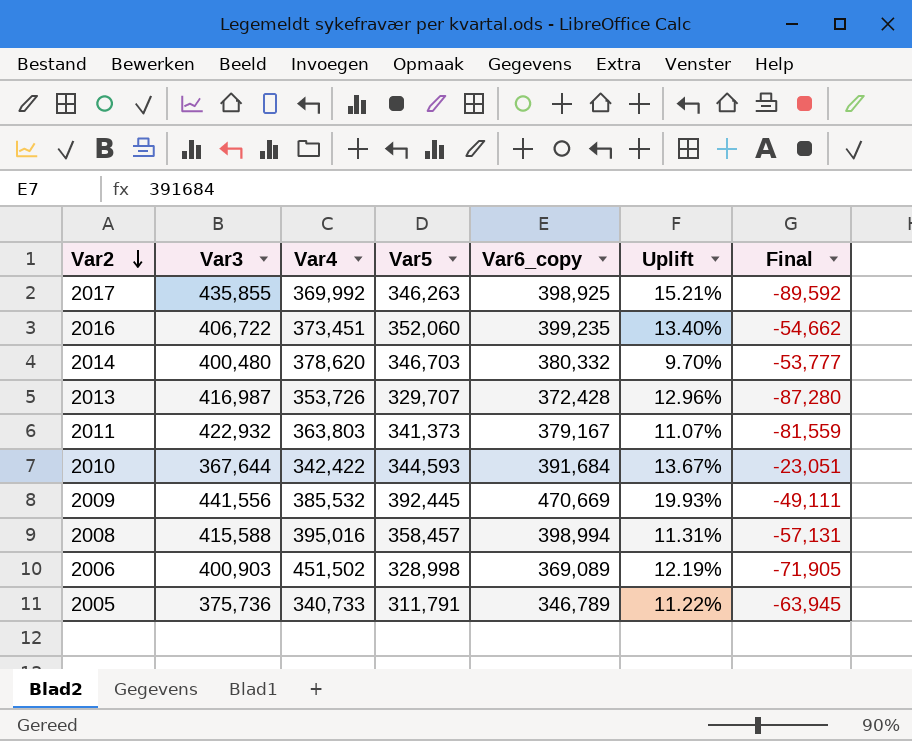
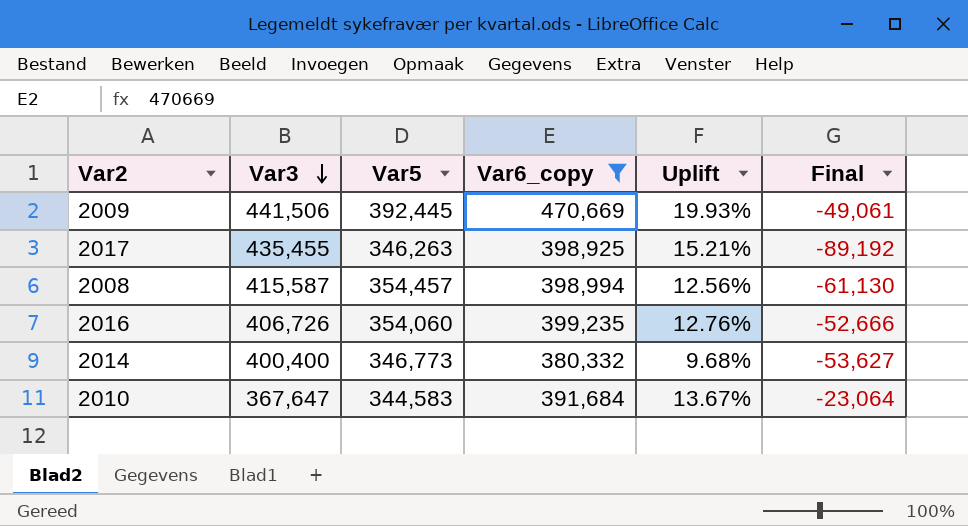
filter: none -> Var6_copy >= 380,332
row order: Var2 descending -> Var3 descending
column Var4 | position: 3 -> none
2009 | Var3: 441,556 -> 441,506
2009 | Final: -49,111 -> -49,061
2017 | Var3: 435,855 -> 435,455
2017 | Final: -89,592 -> -89,192
2008 | Var3: 415,588 -> 415,587
2008 | Var5: 358,457 -> 354,457
2008 | Uplift: 11.31% -> 12.56%
2008 | Final: -57,131 -> -61,130
2016 | Var3: 406,722 -> 406,726
2016 | Var5: 352,060 -> 354,060
2016 | Uplift: 13.40% -> 12.76%
2016 | Final: -54,662 -> -52,666
2014 | Var3: 400,480 -> 400,400
2014 | Var5: 346,703 -> 346,773
2014 | Uplift: 9.70% -> 9.68%
2014 | Final: -53,777 -> -53,627
2010 | Var3: 367,644 -> 367,647
2010 | Var5: 344,593 -> 344,583
2010 | Final: -23,051 -> -23,064

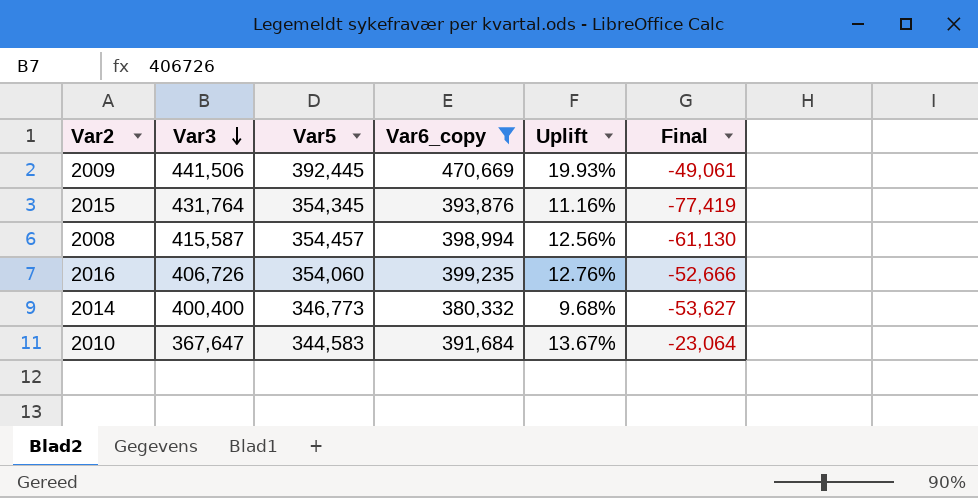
row 2017: 435,455 | 346,263 | 398,925 | 15.21% | -89,192 -> none
row 2015: none -> 431,764 | 354,345 | 393,876 | 11.16% | -77,419

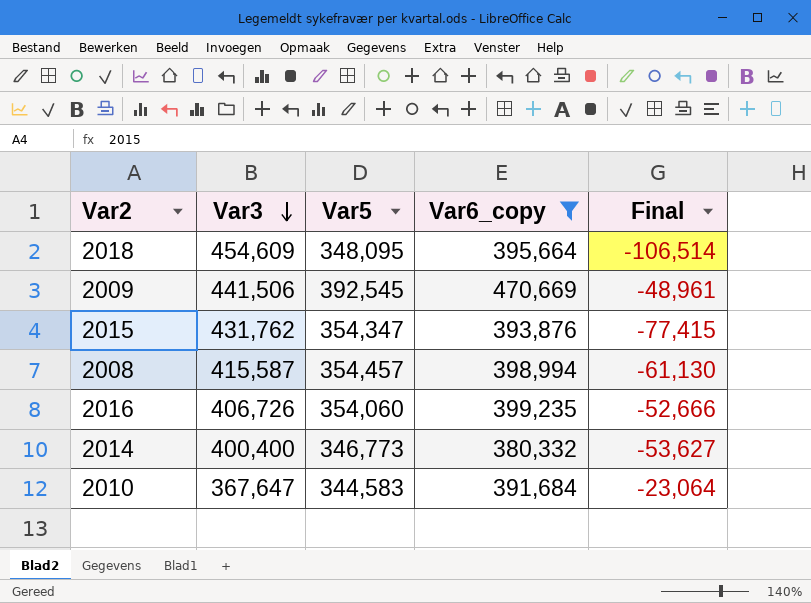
column Uplift | formula: ([Var6_copy] - [Var5]) / [Var5] -> none
row 2018: none -> 454,609 | 348,095 | 395,664 | -106,514
2009 | Var5: 392,445 -> 392,545
2009 | Final: -49,061 -> -48,961
2015 | Var3: 431,764 -> 431,762
2015 | Var5: 354,345 -> 354,347
2015 | Final: -77,419 -> -77,415

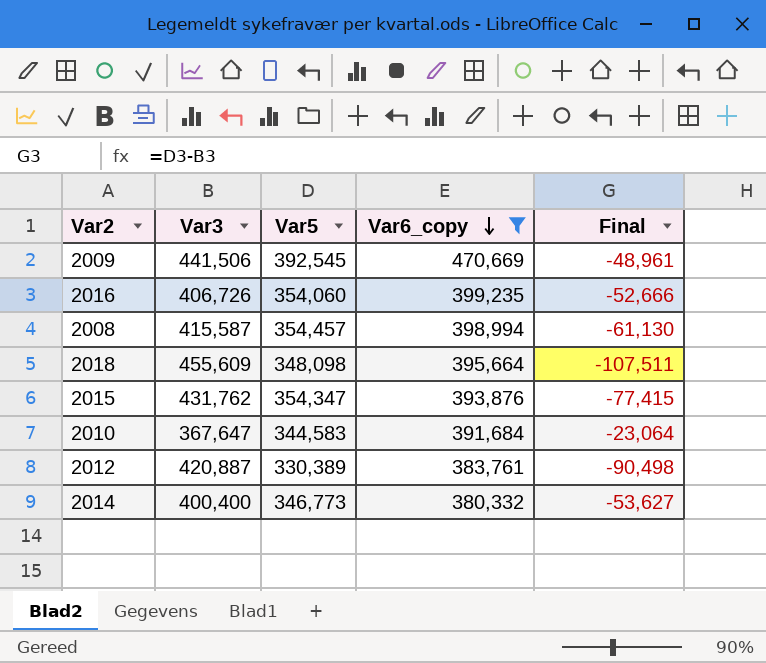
row order: Var3 descending -> Var6_copy descending
2018 | Var3: 454,609 -> 455,609
2018 | Var5: 348,095 -> 348,098
2018 | Final: -106,514 -> -107,511
row 2012: none -> 420,887 | 330,389 | 383,761 | -90,498

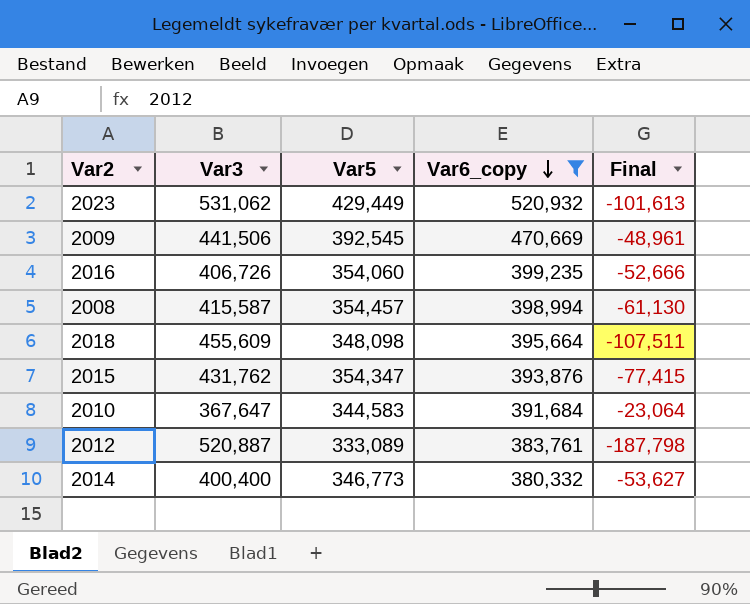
row 2023: none -> 531,062 | 429,449 | 520,932 | -101,613
2012 | Var3: 420,887 -> 520,887
2012 | Var5: 330,389 -> 333,089
2012 | Final: -90,498 -> -187,798

